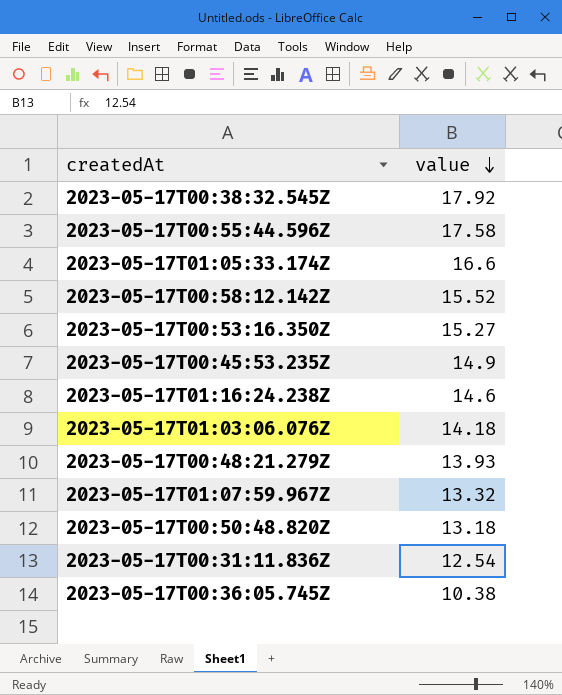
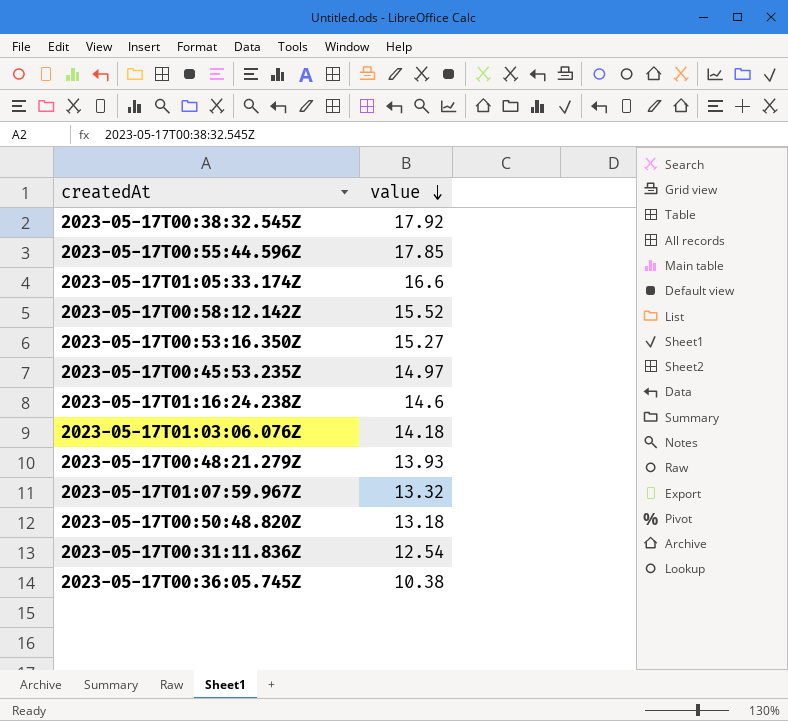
2023-05-17T00:55:44.596Z | value: 17.58 -> 17.85
2023-05-17T00:45:53.235Z | value: 14.9 -> 14.97

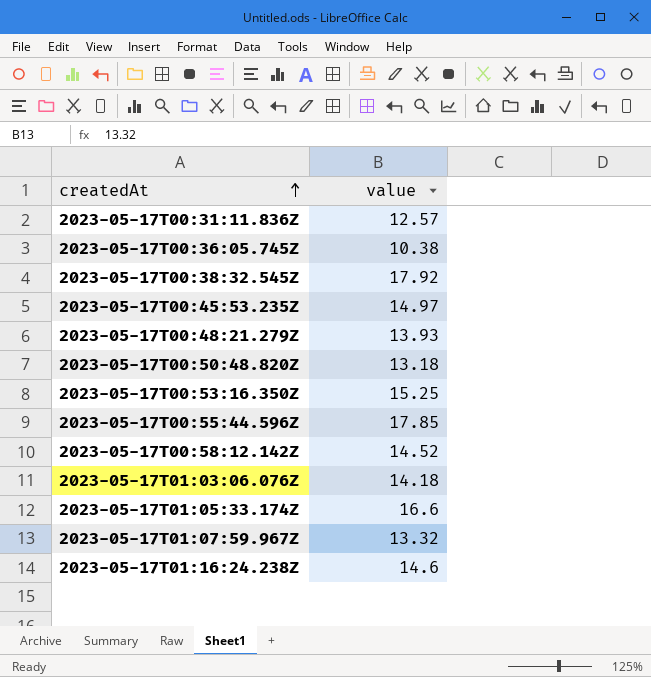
row order: value descending -> createdAt ascending
2023-05-17T00:31:11.836Z | value: 12.54 -> 12.57
2023-05-17T00:53:16.350Z | value: 15.27 -> 15.25
2023-05-17T00:58:12.142Z | value: 15.52 -> 14.52

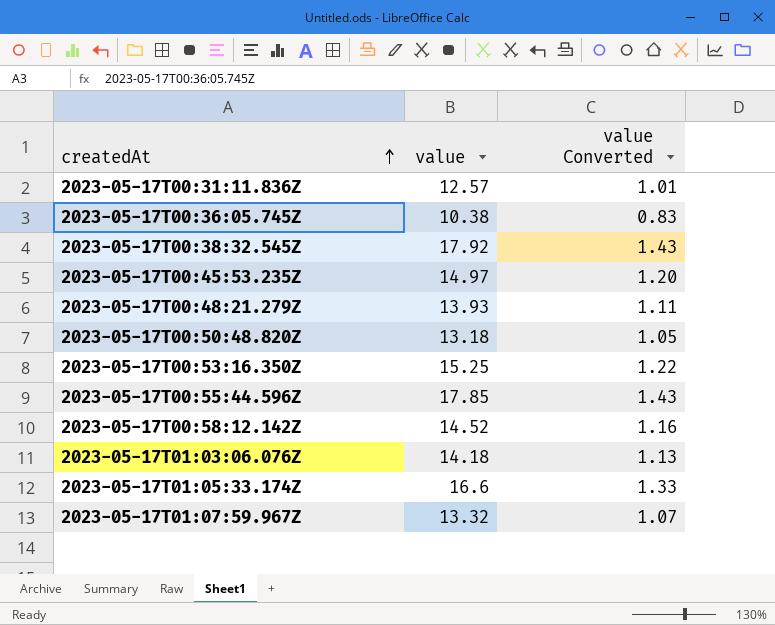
column value Converted | formula: none -> [value] * 0.08
row 2023-05-17T01:16:24.238Z: 14.6 -> none

